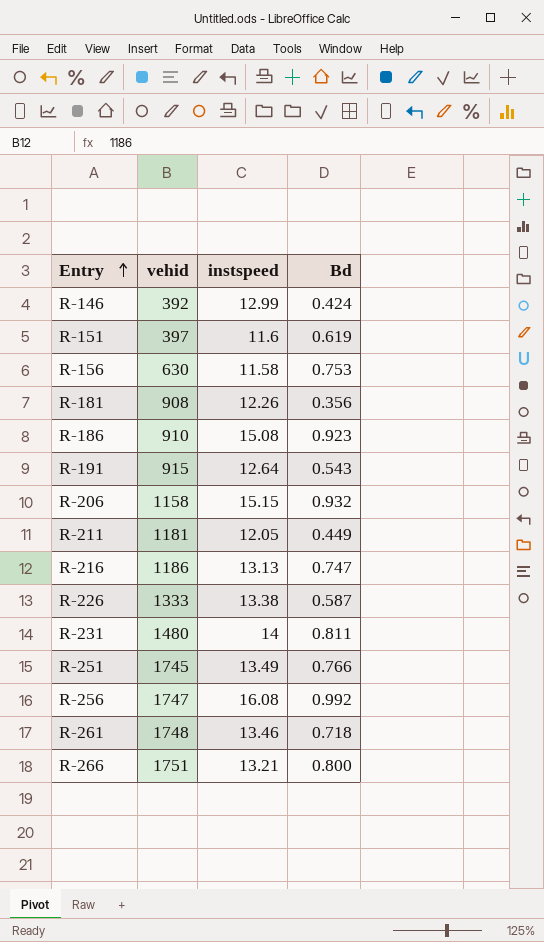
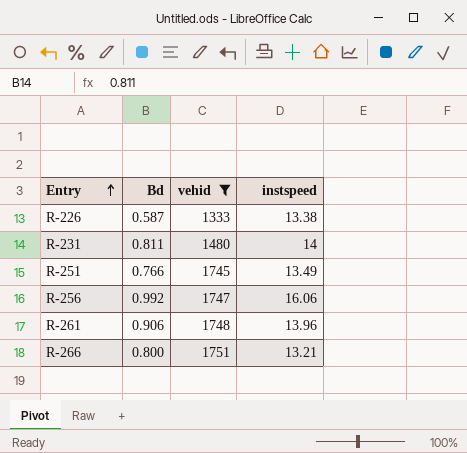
filter: none -> vehid >= 1333
column Bd | position: 4 -> 2
R-256 | instspeed: 16.08 -> 16.06
R-261 | Bd: 0.718 -> 0.906
R-261 | instspeed: 13.46 -> 13.96

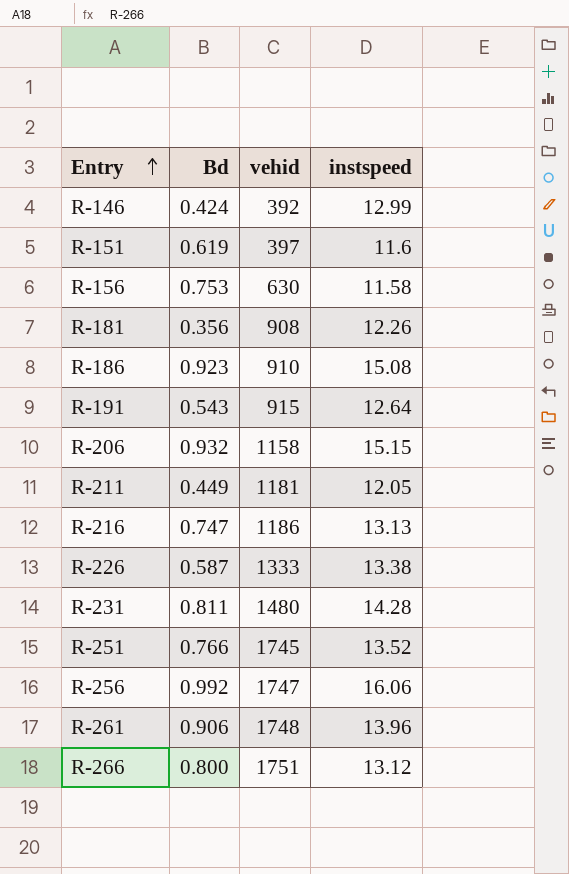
filter: vehid >= 1333 -> none
R-231 | instspeed: 14 -> 14.28
R-251 | instspeed: 13.49 -> 13.52
R-266 | instspeed: 13.21 -> 13.12

